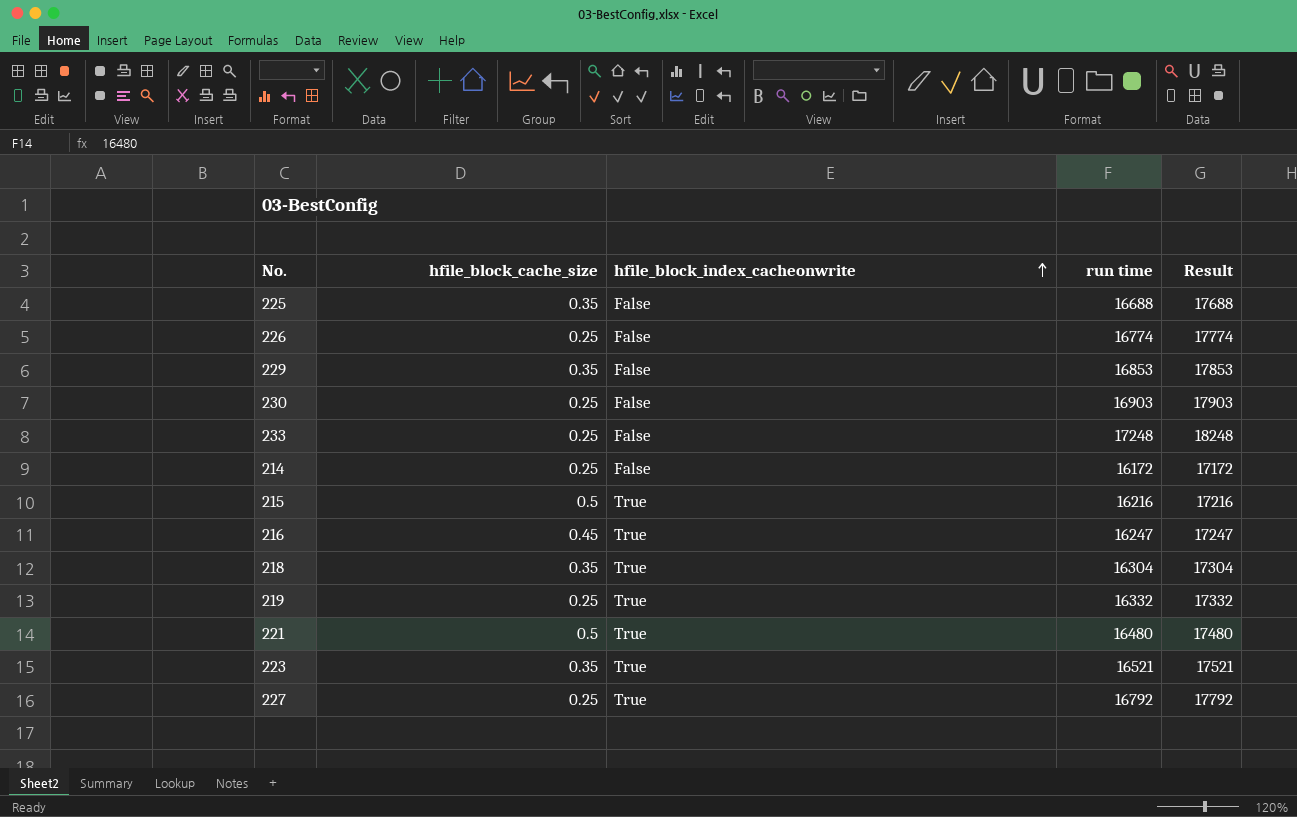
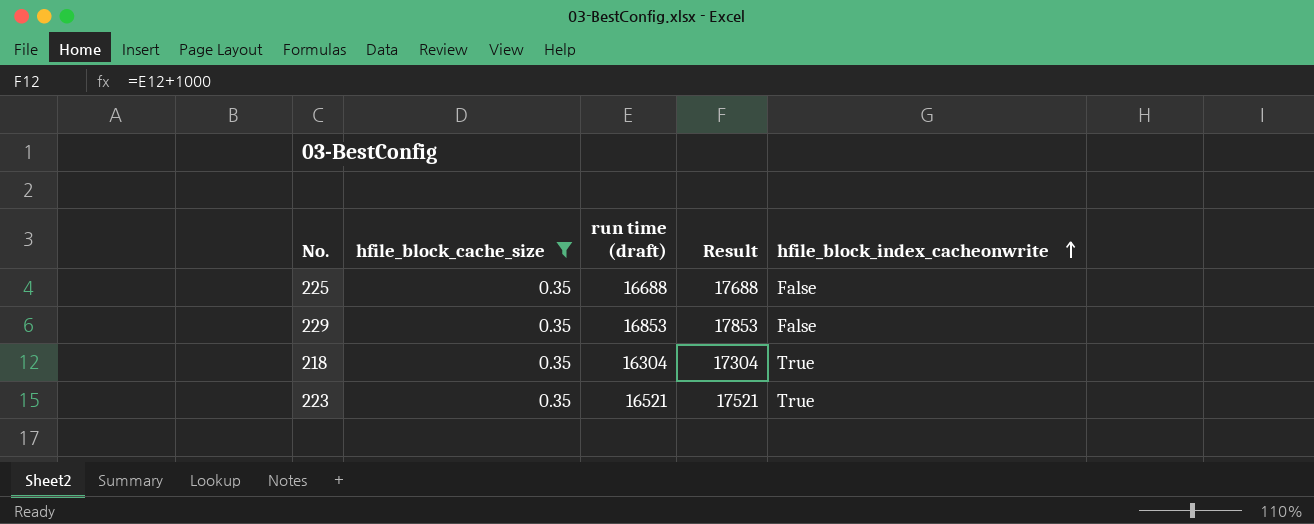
filter: none -> hfile_block_cache_size = 0.35
column name: run time -> run time (draft)
column hfile_block_index_cacheonwrite | position: 3 -> 5

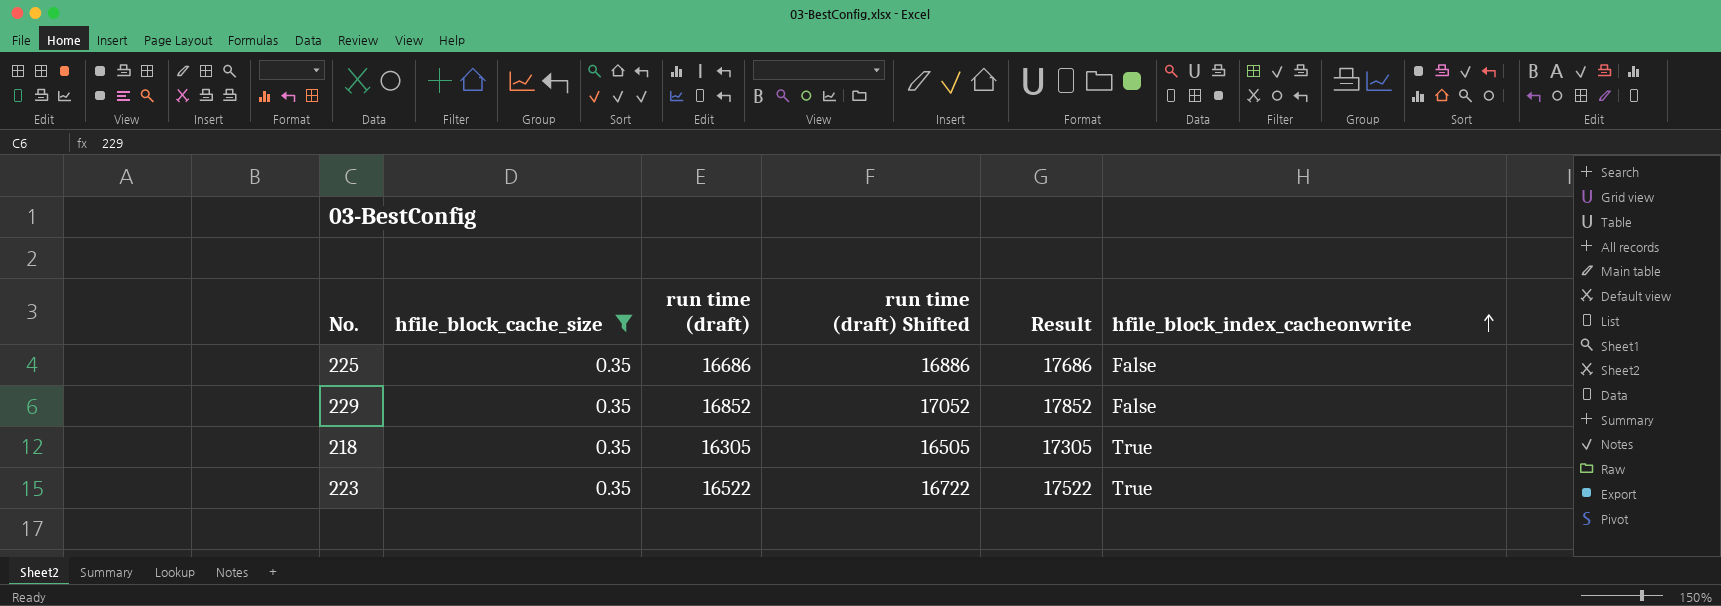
column run time (draft) Shifted | formula: none -> [run time (draft)] + 200
225 | run time (draft): 16688 -> 16686
225 | Result: 17688 -> 17686
229 | run time (draft): 16853 -> 16852
229 | Result: 17853 -> 17852
218 | run time (draft): 16304 -> 16305
218 | Result: 17304 -> 17305
223 | run time (draft): 16521 -> 16522
223 | Result: 17521 -> 17522

